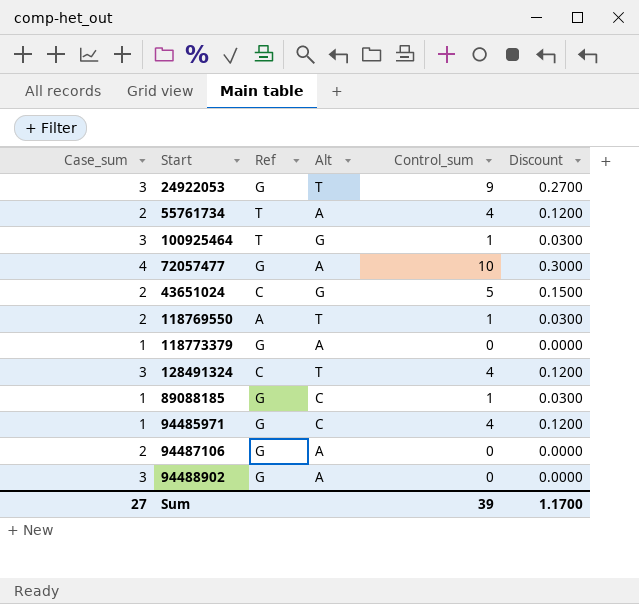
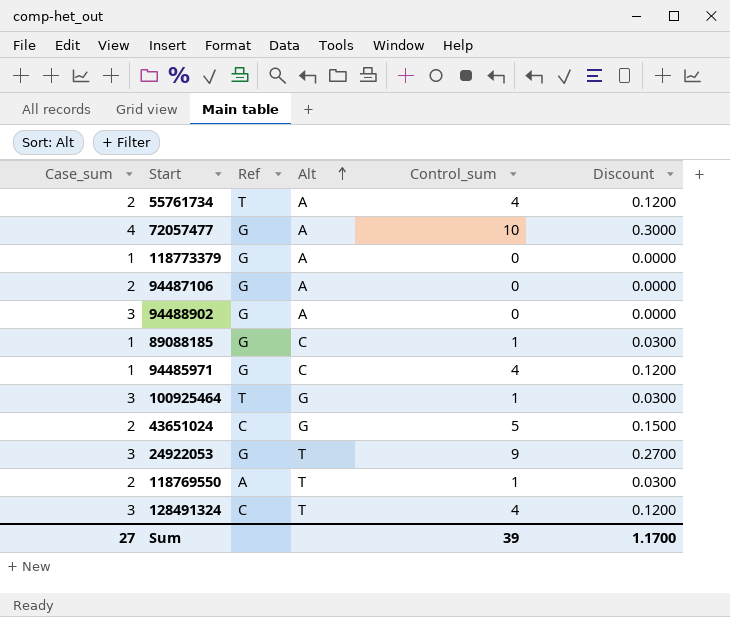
row order: none -> Alt ascending

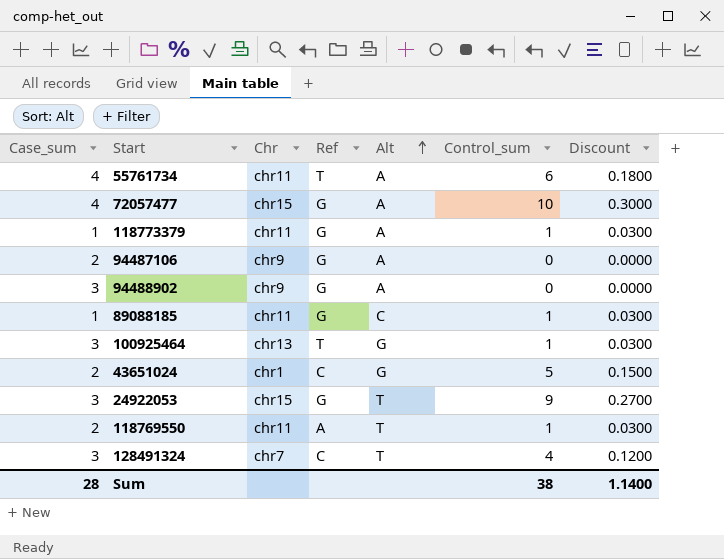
column Chr | position: none -> 3
row 94485971: 1 | G | C | 4 | 0.1200 -> none
55761734 | Case_sum: 2 -> 4
55761734 | Control_sum: 4 -> 6
55761734 | Discount: 0.1200 -> 0.1800
118773379 | Control_sum: 0 -> 1
118773379 | Discount: 0.0000 -> 0.0300
Sum | Case_sum: 27 -> 28
Sum | Control_sum: 39 -> 38
Sum | Discount: 1.1700 -> 1.1400

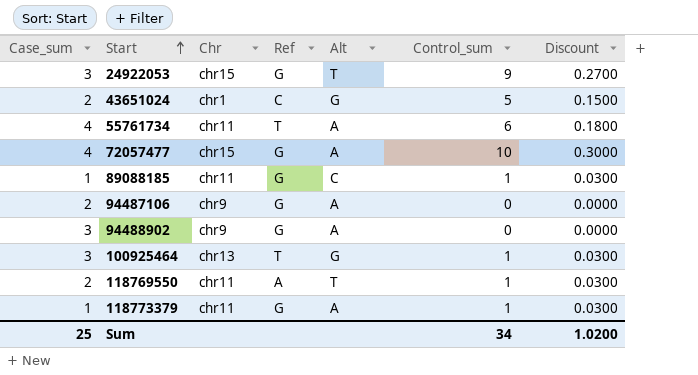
row order: Alt ascending -> Start ascending
row 128491324: 3 | chr7 | C | T | 4 | 0.1200 -> none
Sum | Case_sum: 28 -> 25
Sum | Control_sum: 38 -> 34
Sum | Discount: 1.1400 -> 1.0200

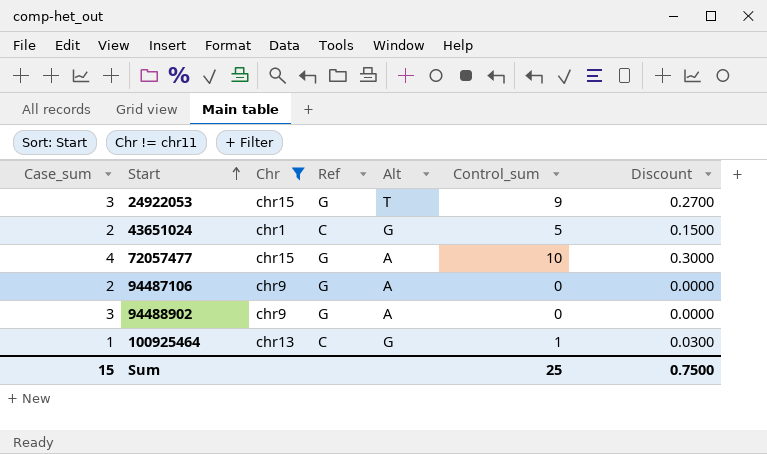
filter: none -> Chr != chr11
100925464 | Case_sum: 3 -> 1
100925464 | Ref: T -> C
Sum | Case_sum: 25 -> 15
Sum | Control_sum: 34 -> 25
Sum | Discount: 1.0200 -> 0.7500

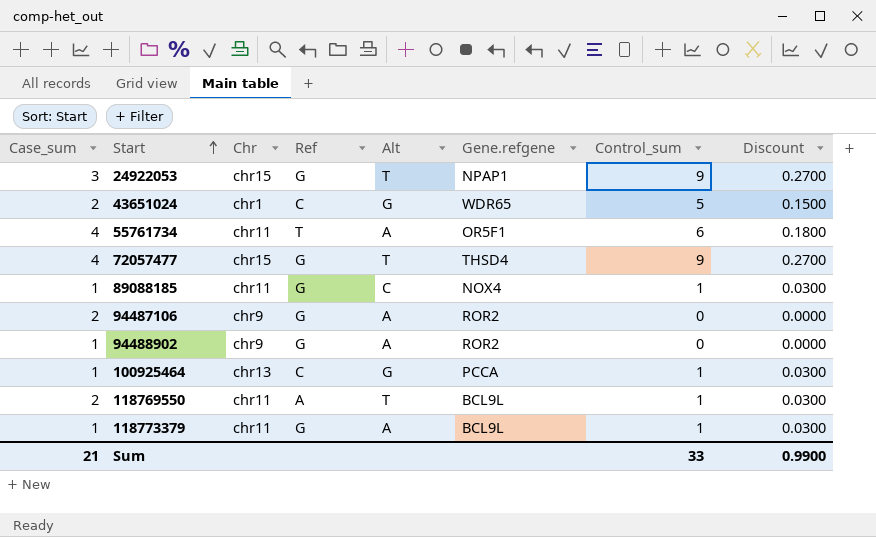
filter: Chr != chr11 -> none
column Gene.refgene | position: none -> 6
72057477 | Alt: A -> T
72057477 | Control_sum: 10 -> 9
72057477 | Discount: 0.3000 -> 0.2700
94488902 | Case_sum: 3 -> 1
Sum | Case_sum: 15 -> 21
Sum | Control_sum: 25 -> 33
Sum | Discount: 0.7500 -> 0.9900

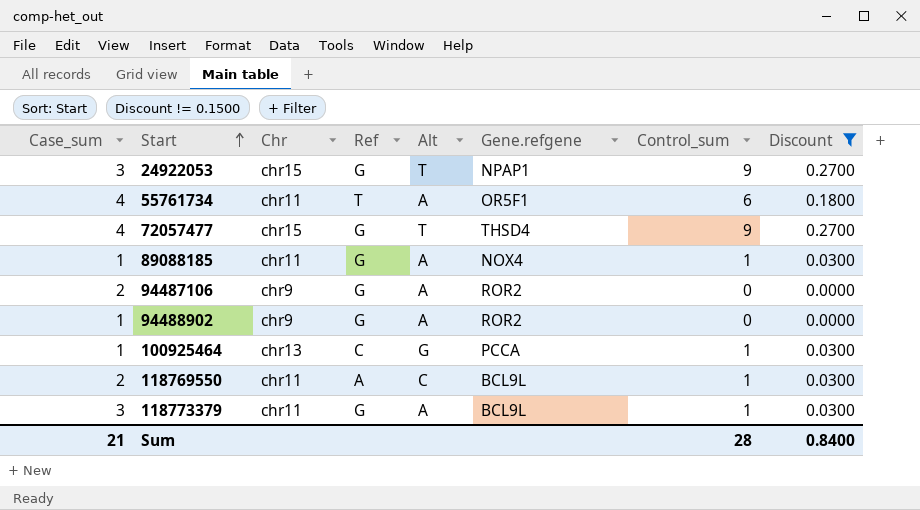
filter: none -> Discount != 0.1500
89088185 | Alt: C -> A
118769550 | Alt: T -> C
118773379 | Case_sum: 1 -> 3
Sum | Control_sum: 33 -> 28
Sum | Discount: 0.9900 -> 0.8400

